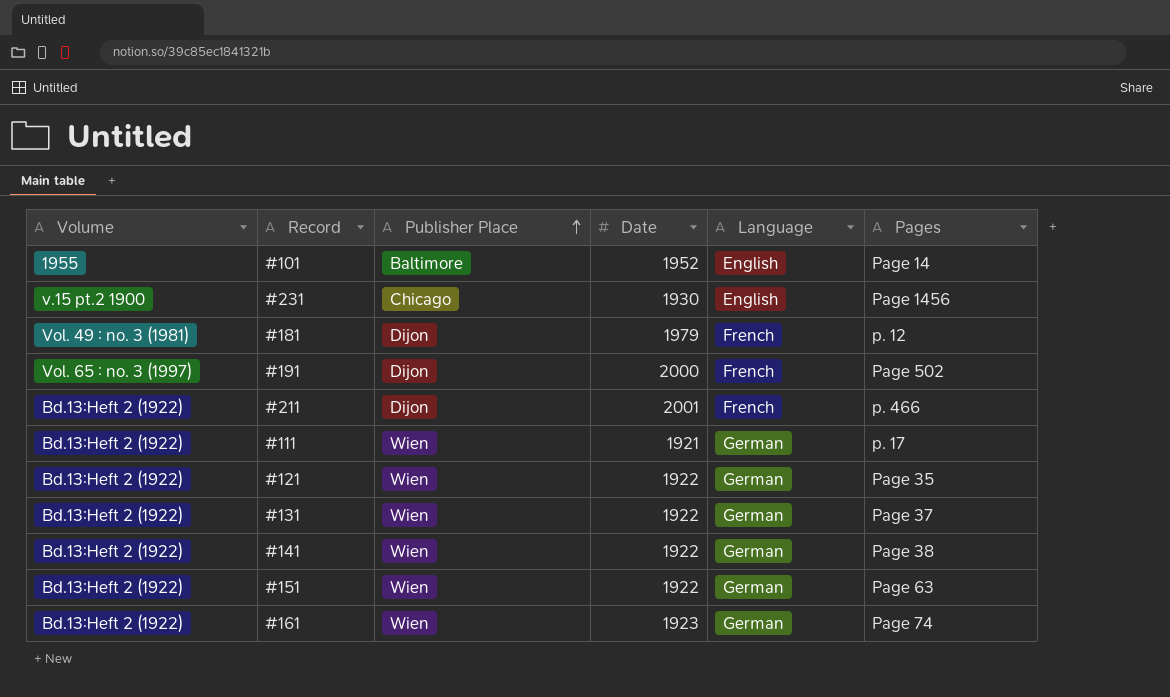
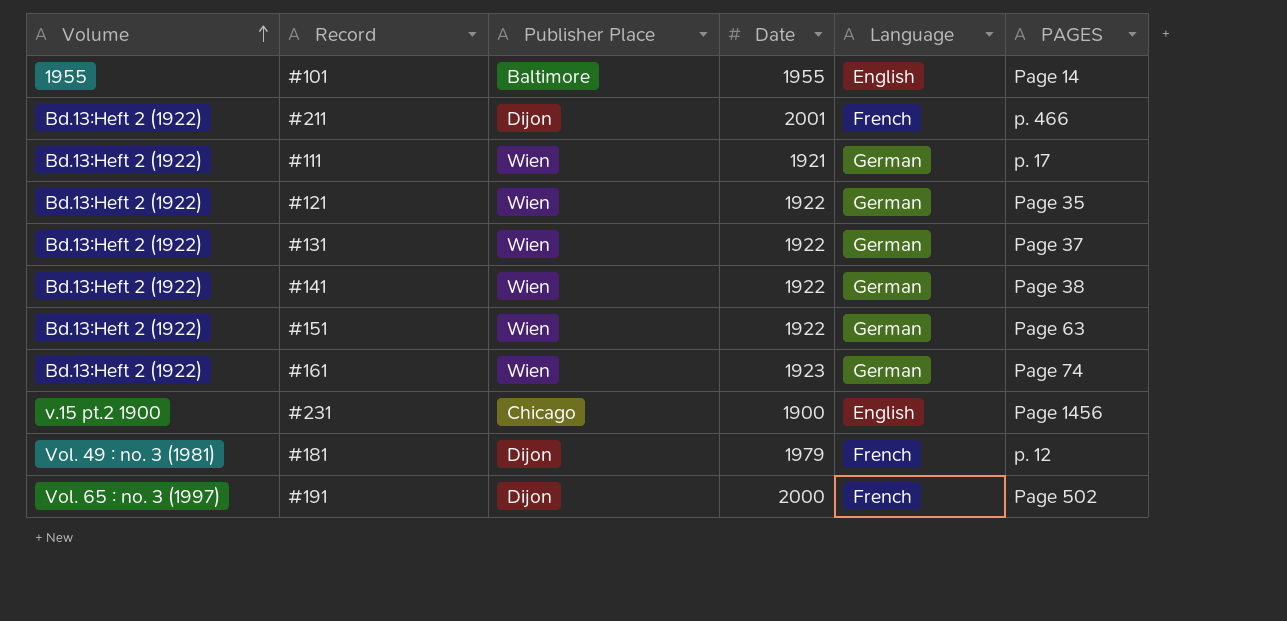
row order: Publisher Place ascending -> Volume ascending
column name: Pages -> PAGES
#101 | Date: 1952 -> 1955
#231 | Date: 1930 -> 1900

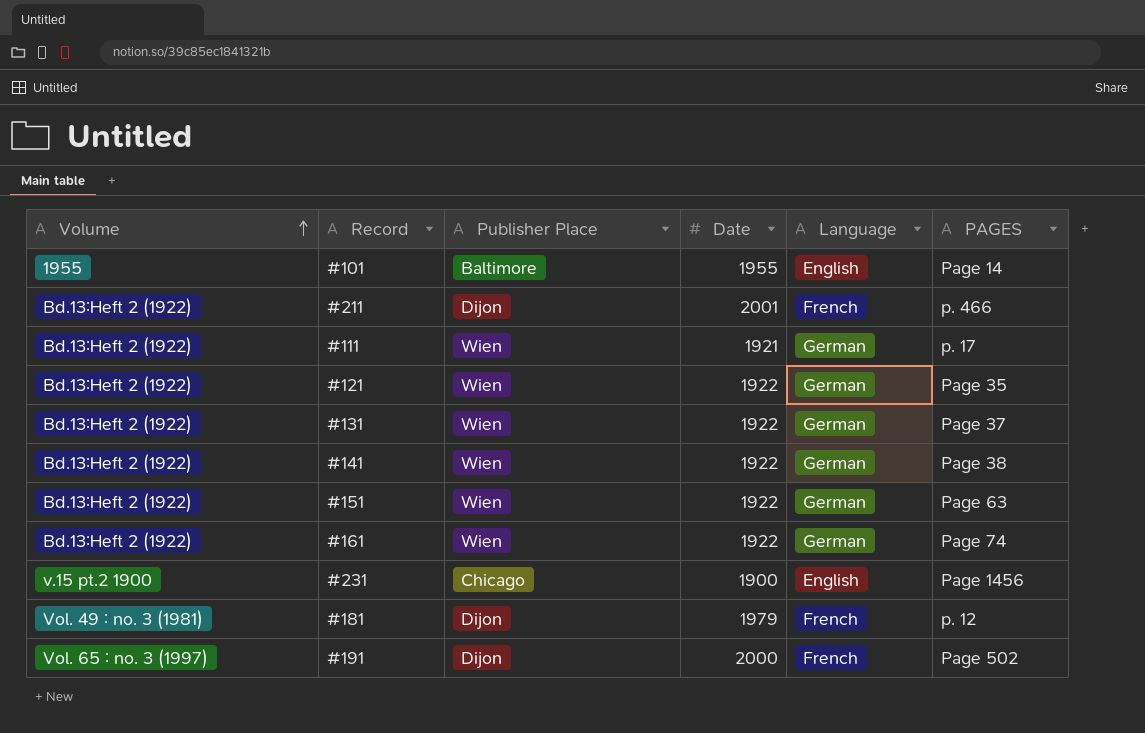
#161 | Date: 1923 -> 1922

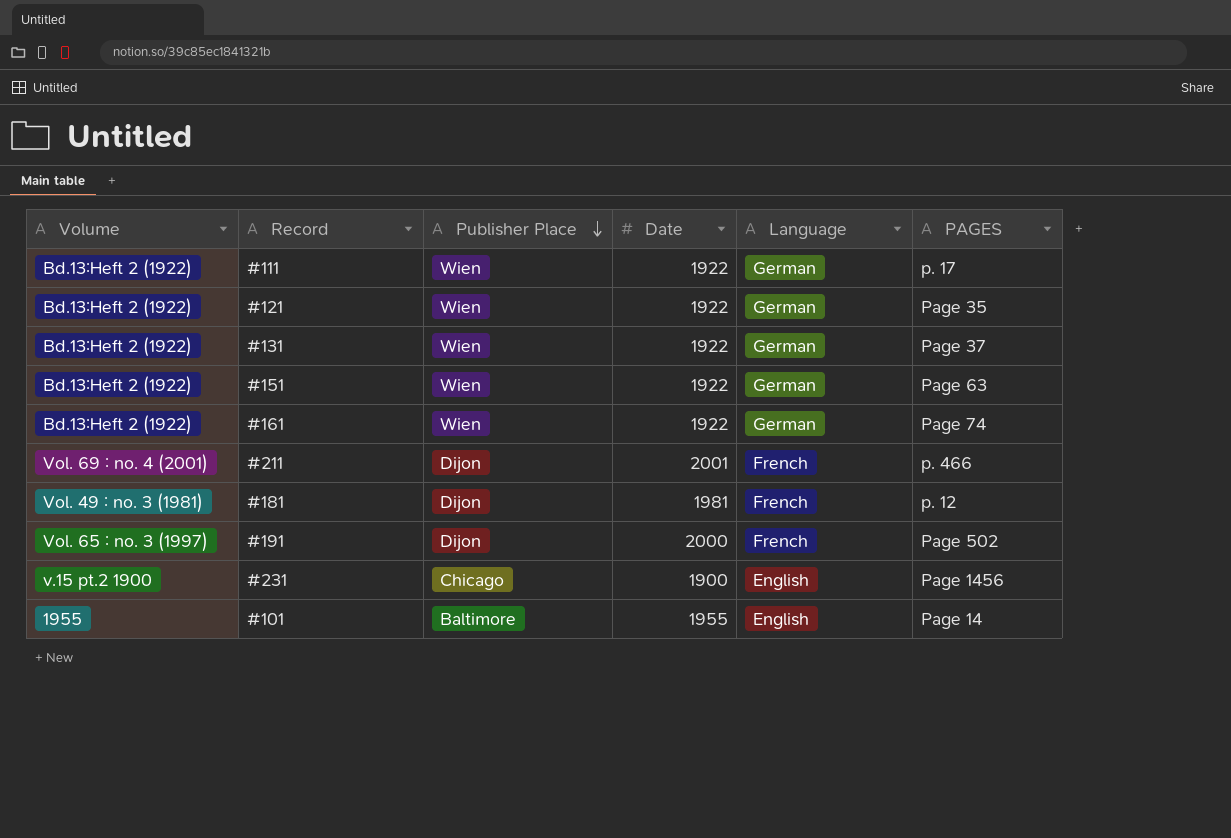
row order: Volume ascending -> Publisher Place descending
row #141: Bd.13:Heft 2 (1922) | Wien | 1922 | German | Page 38 -> none
#111 | Date: 1921 -> 1922
#211 | Volume: Bd.13:Heft 2 (1922) -> Vol. 69 : no. 4 (2001)
#181 | Date: 1979 -> 1981

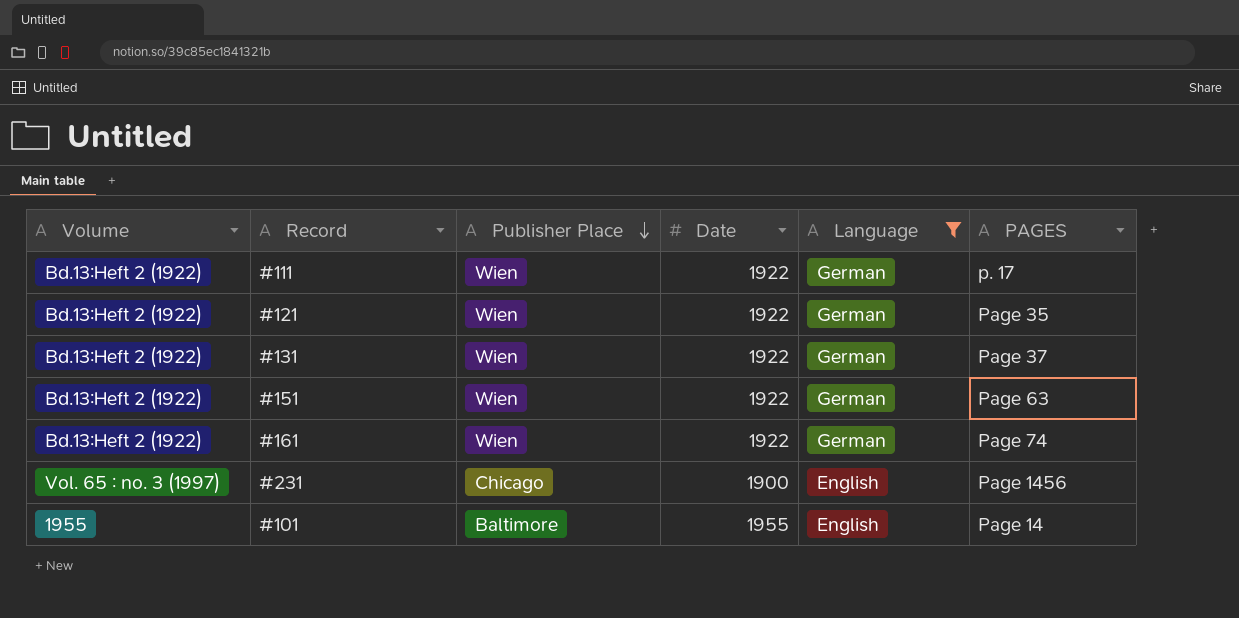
filter: none -> Language != French
#231 | Volume: v.15 pt.2 1900 -> Vol. 65 : no. 3 (1997)

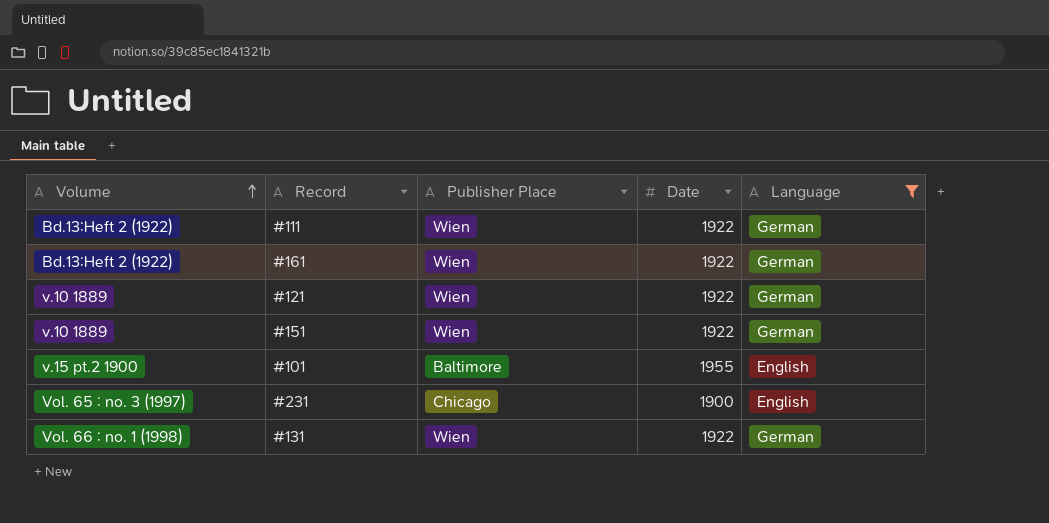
row order: Publisher Place descending -> Volume ascending
column PAGES | position: 6 -> none
#121 | Volume: Bd.13:Heft 2 (1922) -> v.10 1889
#151 | Volume: Bd.13:Heft 2 (1922) -> v.10 1889
#101 | Volume: 1955 -> v.15 pt.2 1900
#131 | Volume: Bd.13:Heft 2 (1922) -> Vol. 66 : no. 1 (1998)

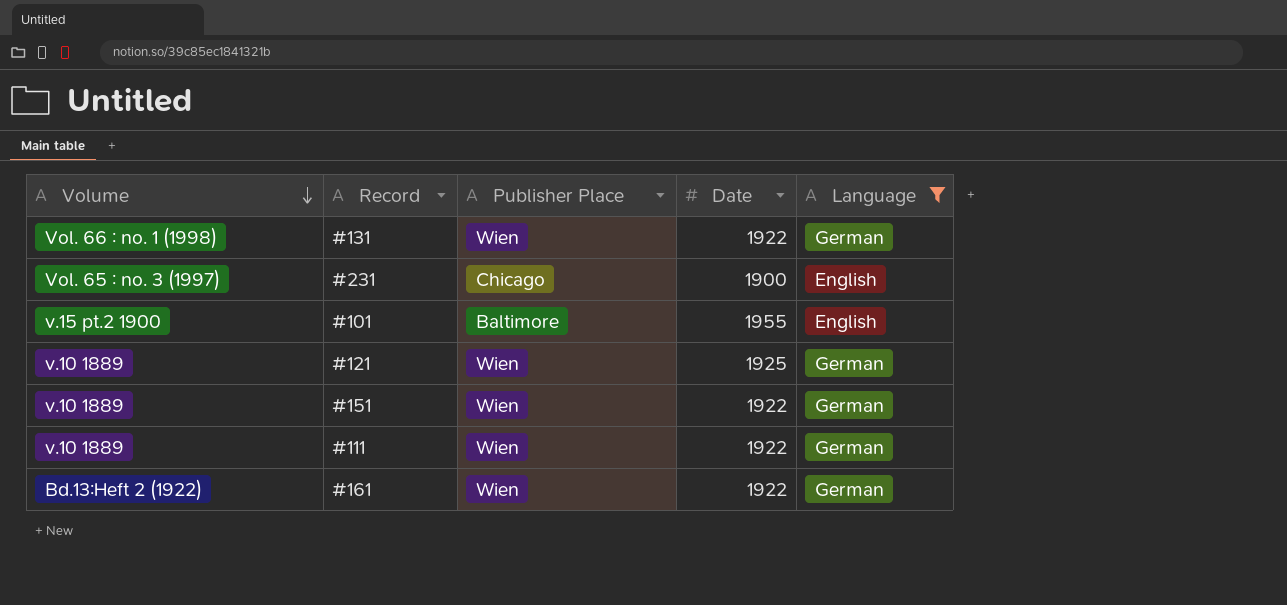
row order: Volume ascending -> Volume descending
#121 | Date: 1922 -> 1925
#111 | Volume: Bd.13:Heft 2 (1922) -> v.10 1889

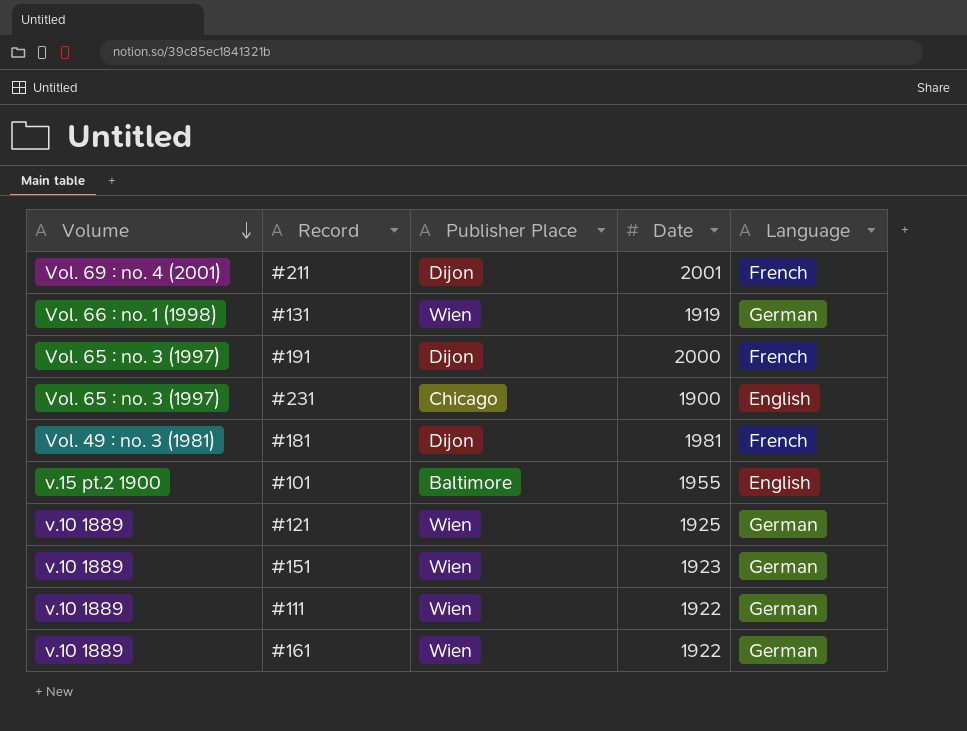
filter: Language != French -> none
#131 | Date: 1922 -> 1919
#151 | Date: 1922 -> 1923
#161 | Volume: Bd.13:Heft 2 (1922) -> v.10 1889

